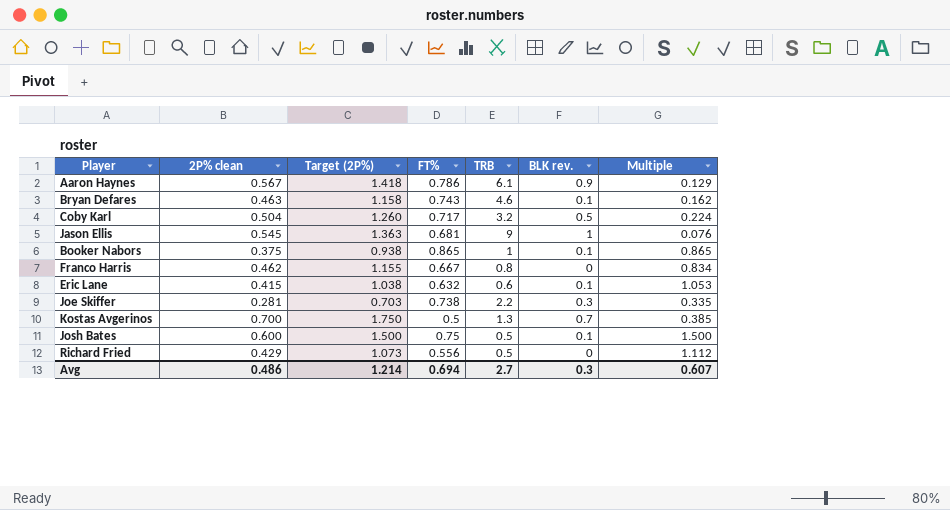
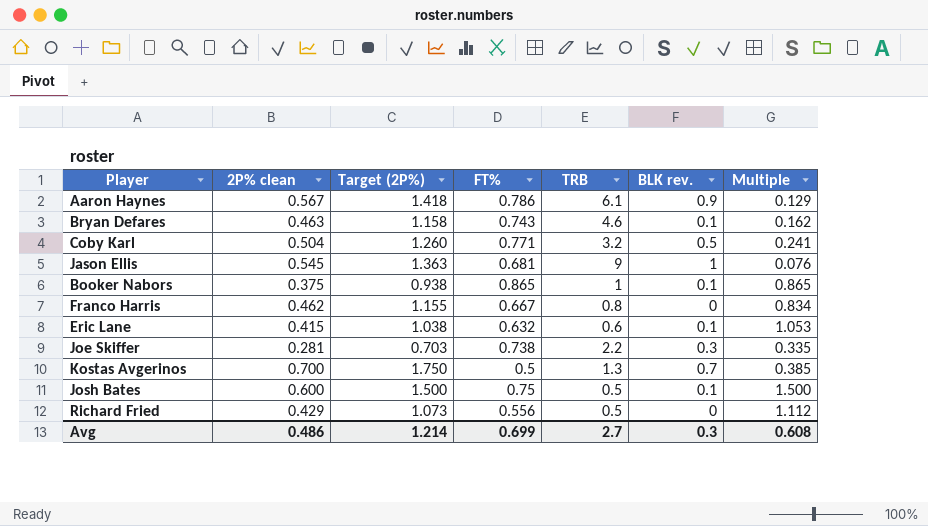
Coby Karl | FT%: 0.717 -> 0.771
Coby Karl | Multiple: 0.224 -> 0.241
Avg | FT%: 0.694 -> 0.699
Avg | Multiple: 0.607 -> 0.608

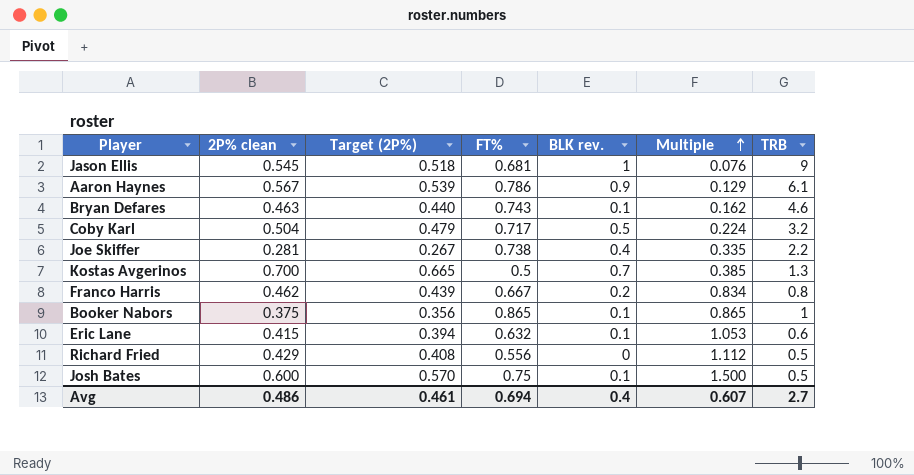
row order: none -> Multiple ascending
column Target (2P%) | formula: [2P% clean] * 2.5 -> [2P% clean] * 0.95
column TRB | position: 5 -> 7
Coby Karl | FT%: 0.771 -> 0.717
Coby Karl | Multiple: 0.241 -> 0.224
Joe Skiffer | BLK rev.: 0.3 -> 0.4
Franco Harris | BLK rev.: 0 -> 0.2
Avg | Target (2P%): 1.214 -> 0.461
Avg | FT%: 0.699 -> 0.694
Avg | BLK rev.: 0.3 -> 0.4
Avg | Multiple: 0.608 -> 0.607

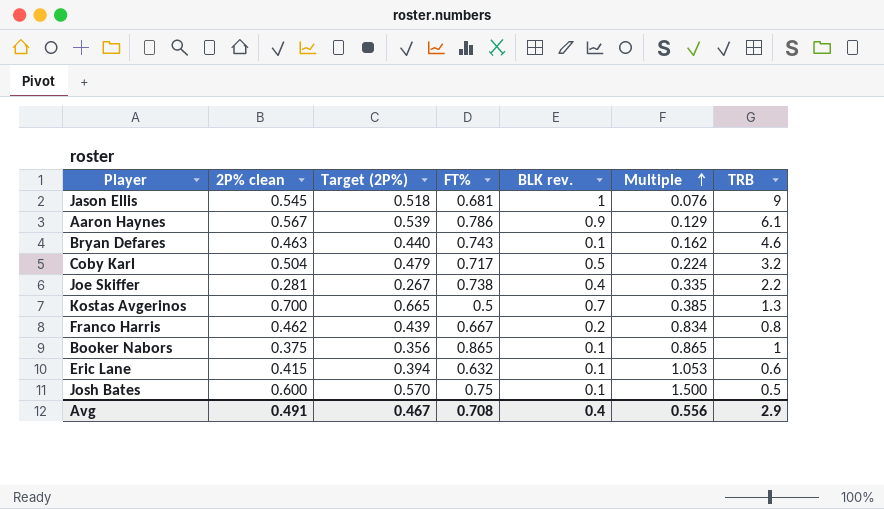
row Richard Fried: 0.429 | 0.408 | 0.556 | 0 | 1.112 | 0.5 -> none
Avg | 2P% clean: 0.486 -> 0.491
Avg | Target (2P%): 0.461 -> 0.467
Avg | FT%: 0.694 -> 0.708
Avg | Multiple: 0.607 -> 0.556
Avg | TRB: 2.7 -> 2.9

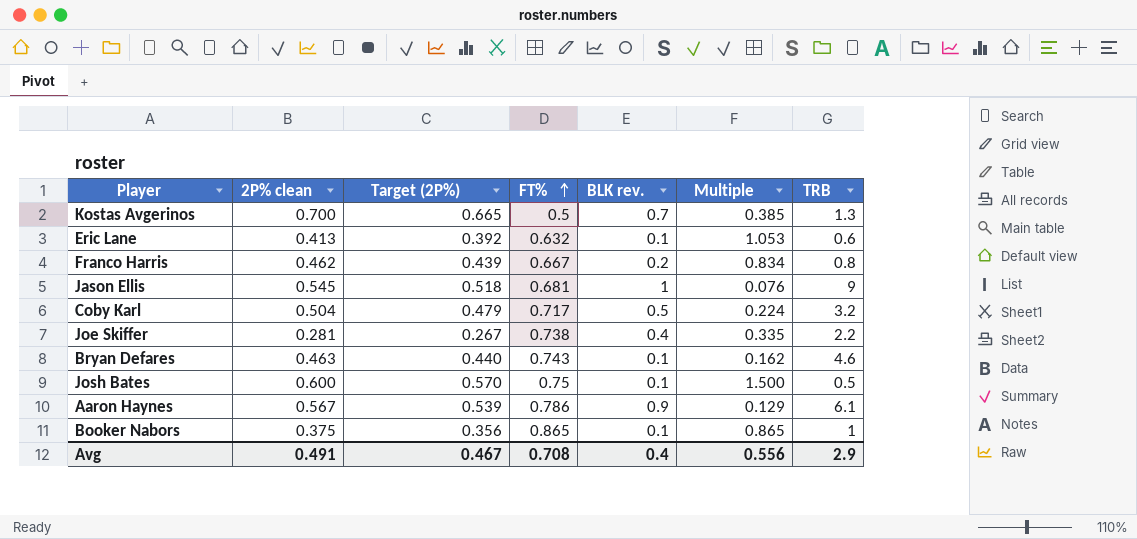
row order: Multiple ascending -> FT% ascending
Eric Lane | 2P% clean: 0.415 -> 0.413
Eric Lane | Target (2P%): 0.394 -> 0.392

